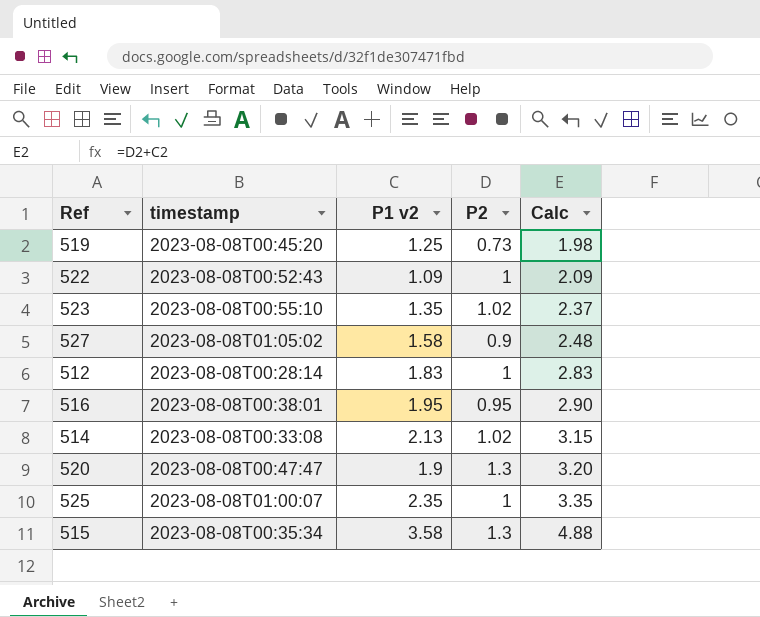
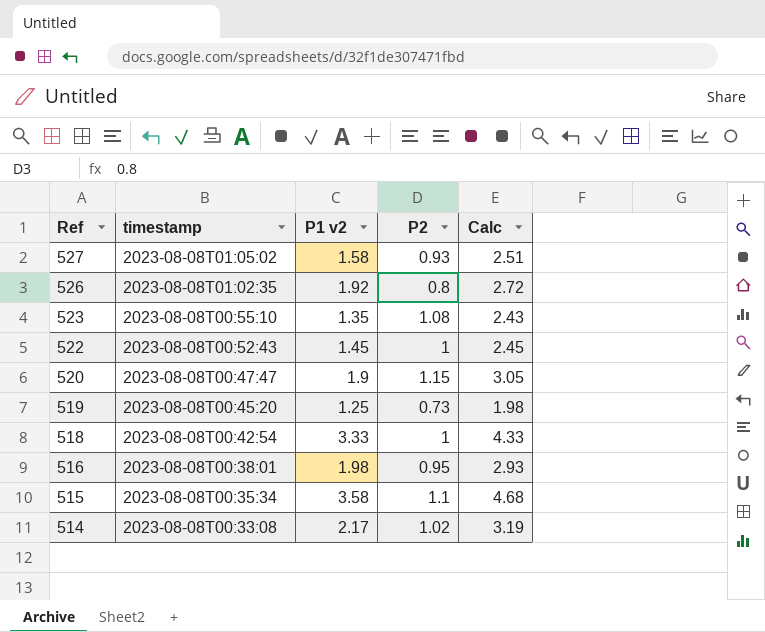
row order: Calc ascending -> Ref descending
row 512: 2023-08-08T00:28:14 | 1.83 | 1 | 2.83 -> none
row 525: 2023-08-08T01:00:07 | 2.35 | 1 | 3.35 -> none
527 | P2: 0.9 -> 0.93
527 | Calc: 2.48 -> 2.51
row 526: none -> 2023-08-08T01:02:35 | 1.92 | 0.8 | 2.72
523 | P2: 1.02 -> 1.08
523 | Calc: 2.37 -> 2.43
522 | P1 v2: 1.09 -> 1.45
522 | Calc: 2.09 -> 2.45
520 | P2: 1.3 -> 1.15
520 | Calc: 3.20 -> 3.05
row 518: none -> 2023-08-08T00:42:54 | 3.33 | 1 | 4.33
516 | P1 v2: 1.95 -> 1.98
516 | Calc: 2.90 -> 2.93
515 | P2: 1.3 -> 1.1
515 | Calc: 4.88 -> 4.68
514 | P1 v2: 2.13 -> 2.17
514 | Calc: 3.15 -> 3.19

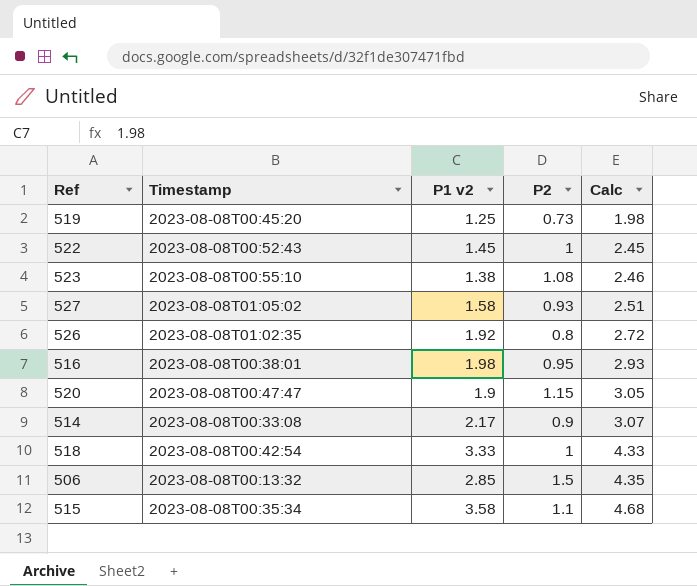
row order: Ref descending -> Calc ascending
column name: timestamp -> Timestamp
523 | P1 v2: 1.35 -> 1.38
523 | Calc: 2.43 -> 2.46
514 | P2: 1.02 -> 0.9
514 | Calc: 3.19 -> 3.07
row 506: none -> 2023-08-08T00:13:32 | 2.85 | 1.5 | 4.35

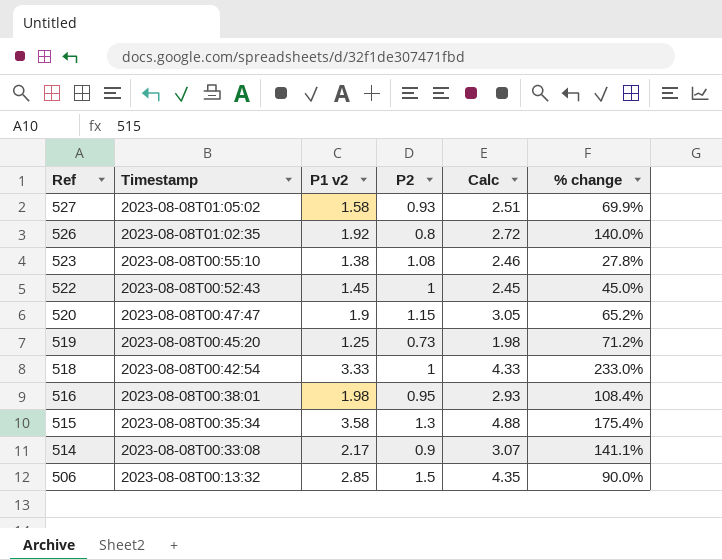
row order: Calc ascending -> Ref descending
column % change | formula: none -> ([P1 v2] - [P2]) / [P2]
515 | P2: 1.1 -> 1.3
515 | Calc: 4.68 -> 4.88

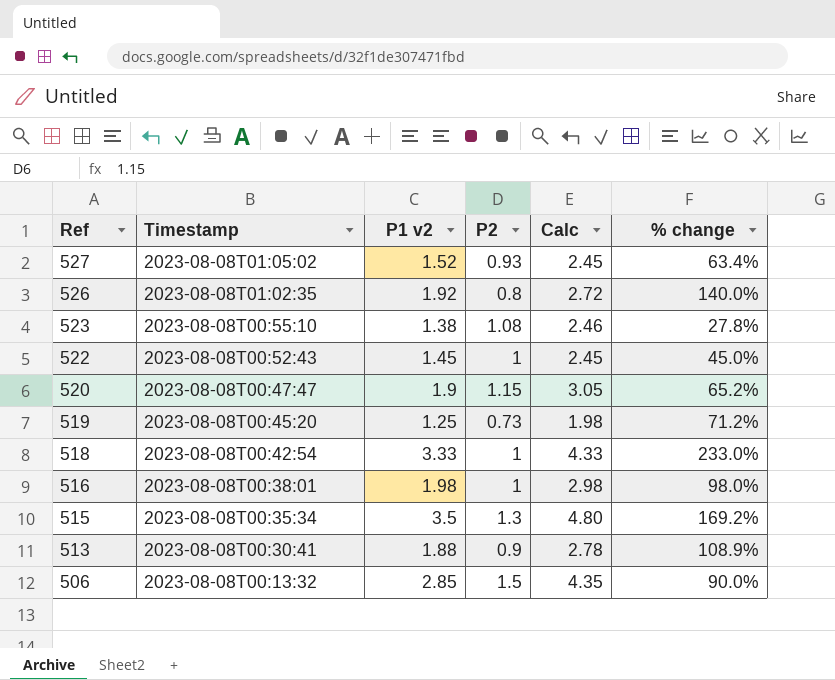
row 514: 2023-08-08T00:33:08 | 2.17 | 0.9 | 3.07 | 141.1% -> none
527 | P1 v2: 1.58 -> 1.52
527 | Calc: 2.51 -> 2.45
527 | % change: 69.9% -> 63.4%
516 | P2: 0.95 -> 1
516 | Calc: 2.93 -> 2.98
516 | % change: 108.4% -> 98.0%
515 | P1 v2: 3.58 -> 3.5
515 | Calc: 4.88 -> 4.80
515 | % change: 175.4% -> 169.2%
row 513: none -> 2023-08-08T00:30:41 | 1.88 | 0.9 | 2.78 | 108.9%

